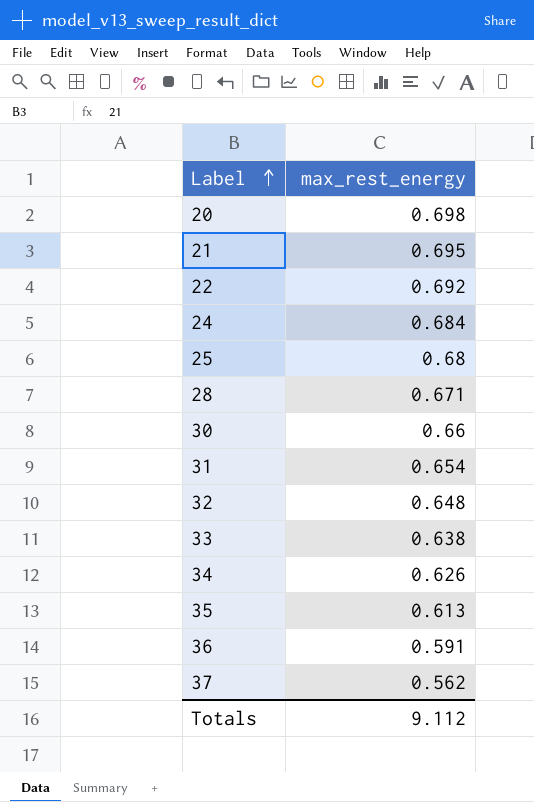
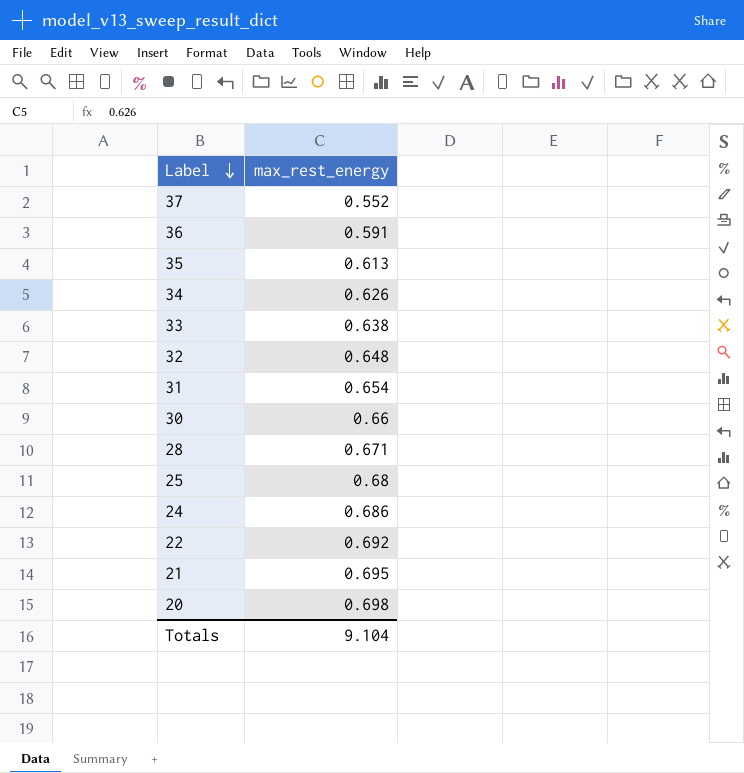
row order: Label ascending -> Label descending
37 | max_rest_energy: 0.562 -> 0.552
24 | max_rest_energy: 0.684 -> 0.686
Totals | max_rest_energy: 9.112 -> 9.104

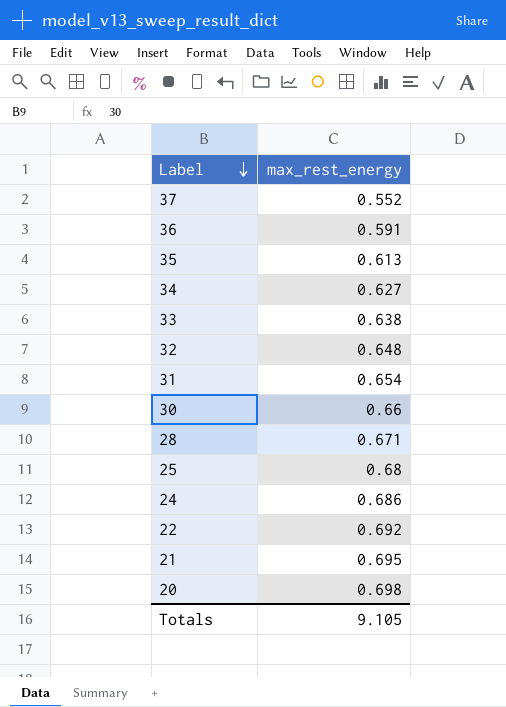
34 | max_rest_energy: 0.626 -> 0.627
Totals | max_rest_energy: 9.104 -> 9.105

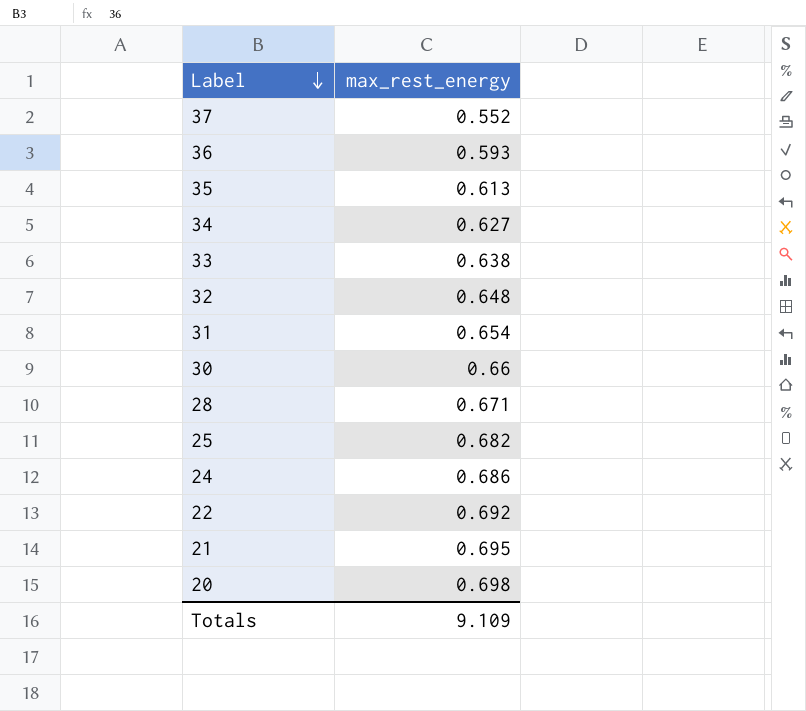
36 | max_rest_energy: 0.591 -> 0.593
25 | max_rest_energy: 0.68 -> 0.682
Totals | max_rest_energy: 9.105 -> 9.109

